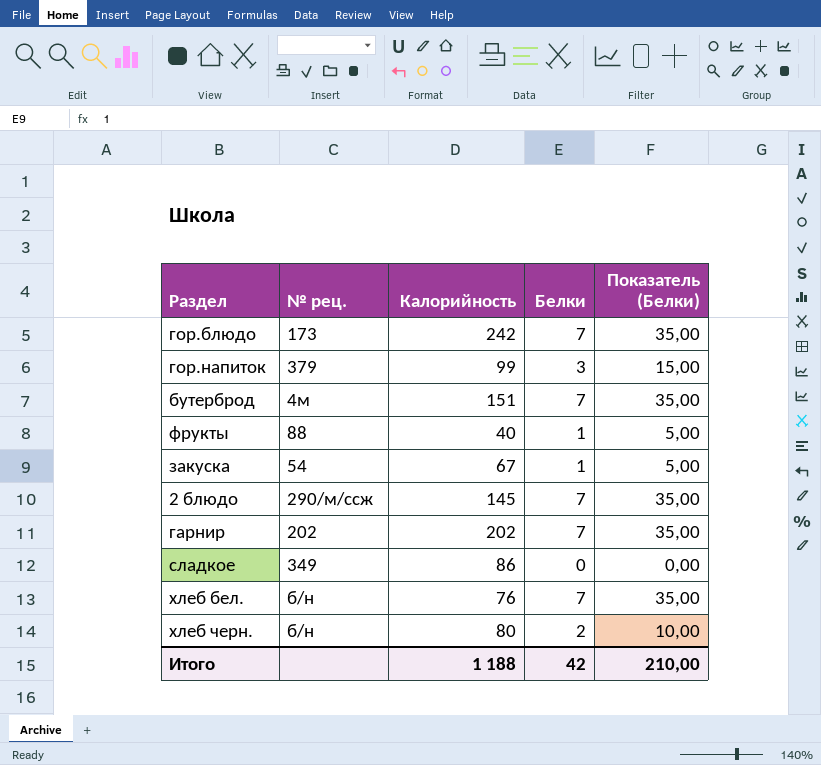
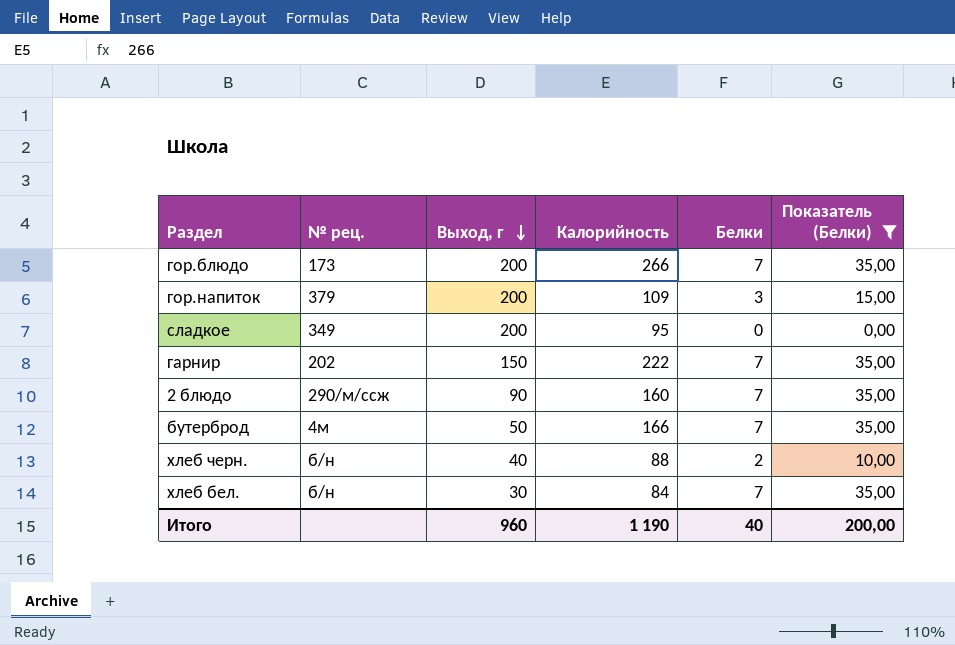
filter: none -> Показатель (Белки) != 5,00
row order: none -> Выход, г descending
column Выход, г | position: none -> 3
гор.блюдо | Калорийность: 242 -> 266
гор.напиток | Калорийность: 99 -> 109
сладкое | Калорийность: 86 -> 95
гарнир | Калорийность: 202 -> 222
2 блюдо | Калорийность: 145 -> 160
бутерброд | Калорийность: 151 -> 166
хлеб черн. | Калорийность: 80 -> 88
хлеб бел. | Калорийность: 76 -> 84
Итого | Калорийность: 1 188 -> 1 190
Итого | Белки: 42 -> 40
Итого | Показатель (Белки): 210,00 -> 200,00

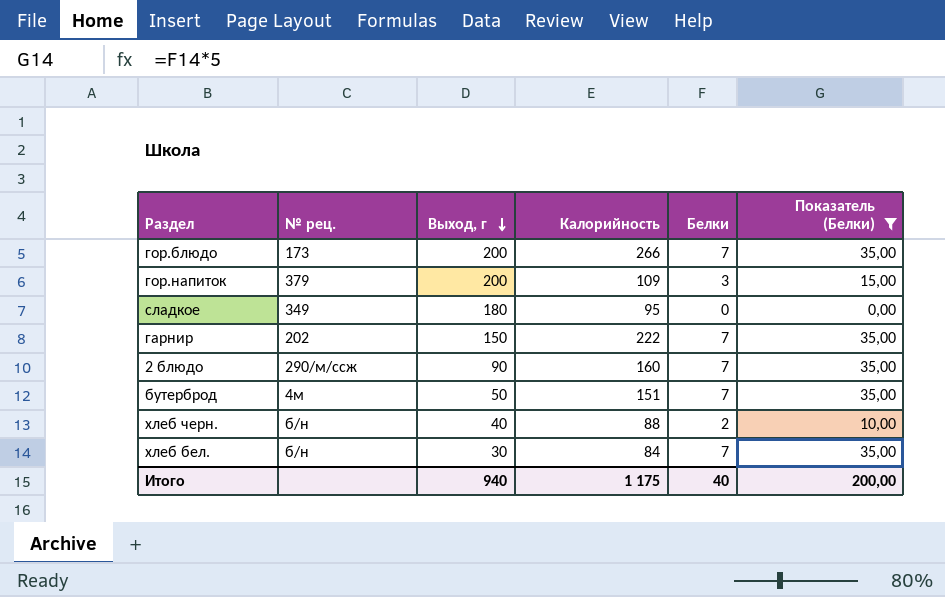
сладкое | Выход, г: 200 -> 180
бутерброд | Калорийность: 166 -> 151
Итого | Выход, г: 960 -> 940
Итого | Калорийность: 1 190 -> 1 175

